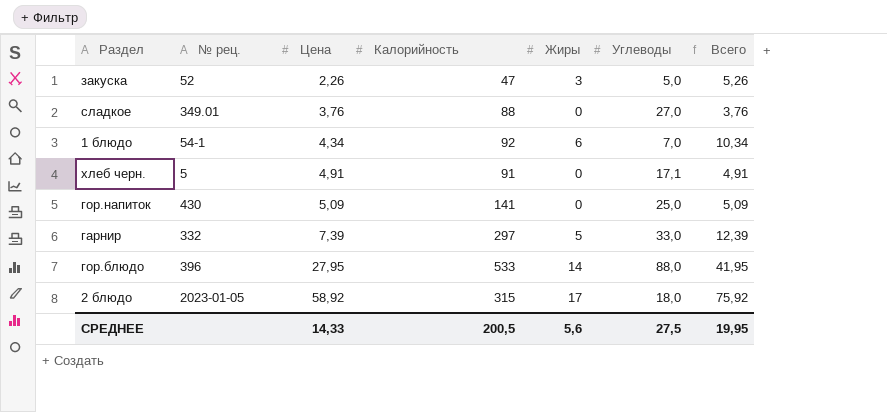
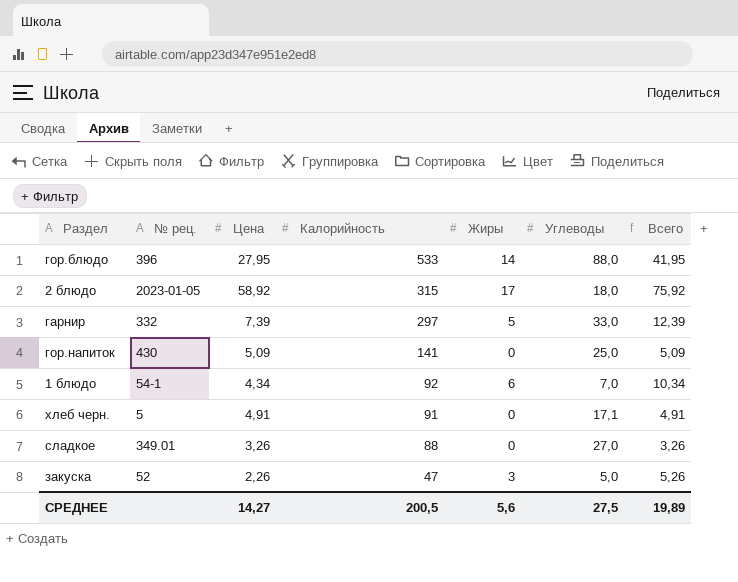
row order: Цена ascending -> Калорийность descending
сладкое | Цена: 3,76 -> 3,26
сладкое | Всего: 3,76 -> 3,26
СРЕДНЕЕ | Цена: 14,33 -> 14,27
СРЕДНЕЕ | Всего: 19,95 -> 19,89

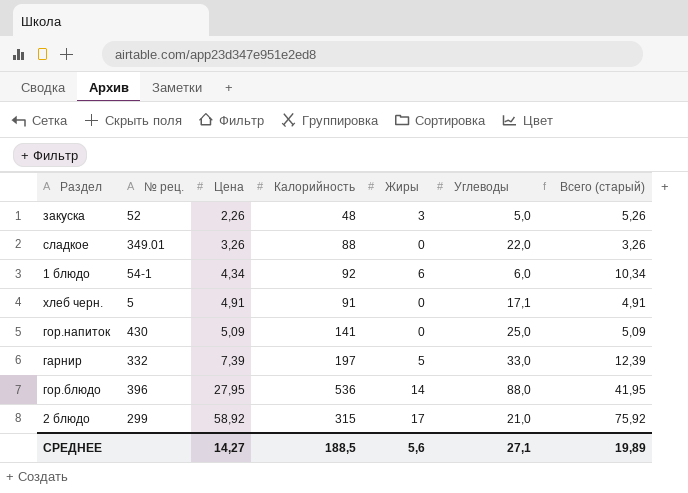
row order: Калорийность descending -> Цена ascending
column name: Всего -> Всего (старый)
закуска | Калорийность: 47 -> 48
сладкое | Углеводы: 27,0 -> 22,0
1 блюдо | Углеводы: 7,0 -> 6,0
гарнир | Калорийность: 297 -> 197
гор.блюдо | Калорийность: 533 -> 536
2 блюдо | № рец.: 2023-01-05 -> 299
2 блюдо | Углеводы: 18,0 -> 21,0
СРЕДНЕЕ | Калорийность: 200,5 -> 188,5
СРЕДНЕЕ | Углеводы: 27,5 -> 27,1

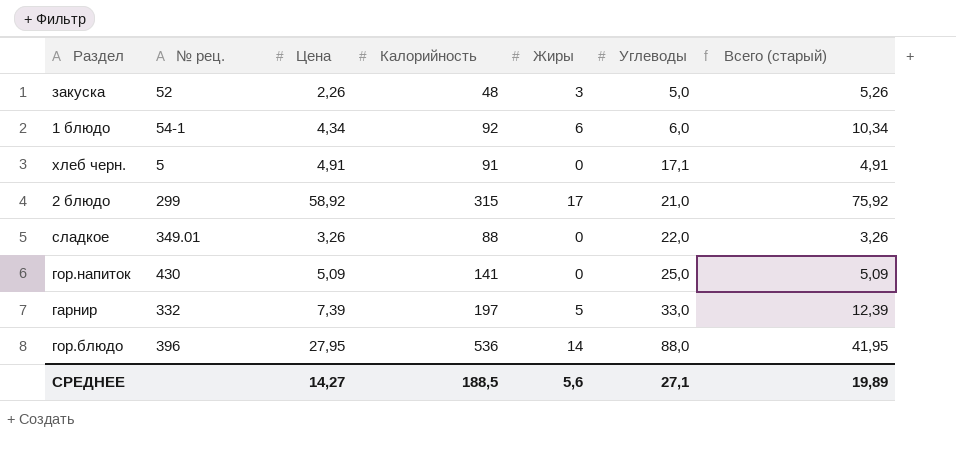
row order: Цена ascending -> Углеводы ascending

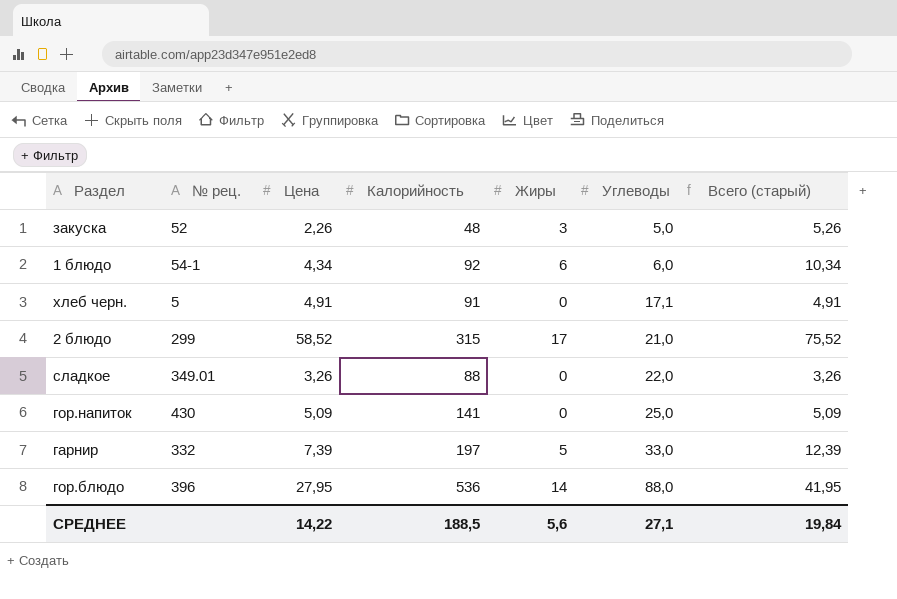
2 блюдо | Цена: 58,92 -> 58,52
2 блюдо | Всего (старый): 75,92 -> 75,52
СРЕДНЕЕ | Цена: 14,27 -> 14,22
СРЕДНЕЕ | Всего (старый): 19,89 -> 19,84

